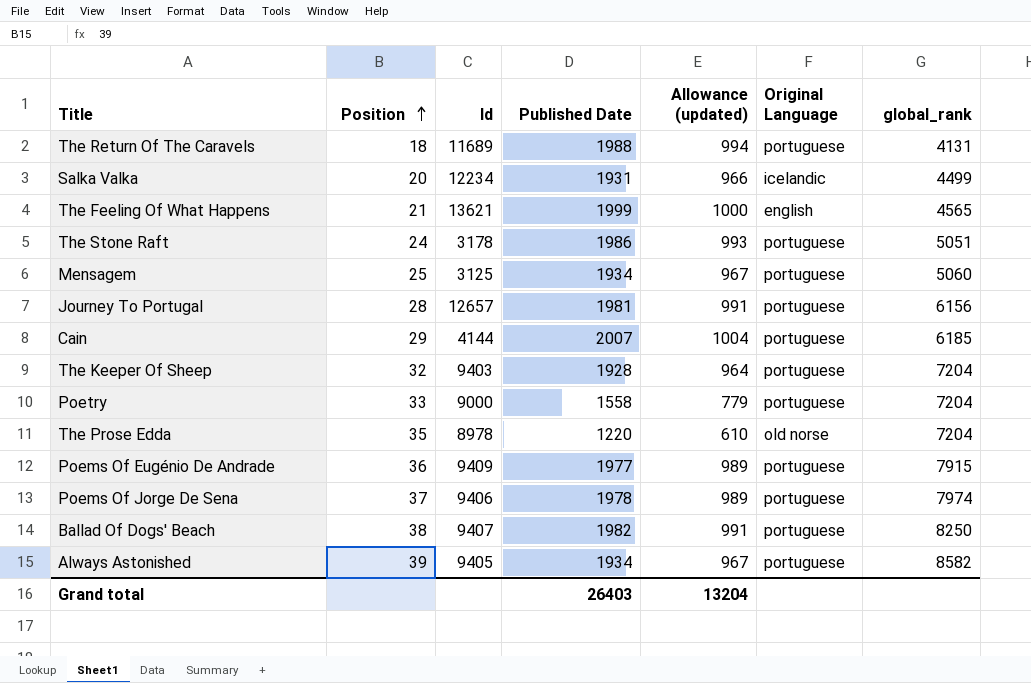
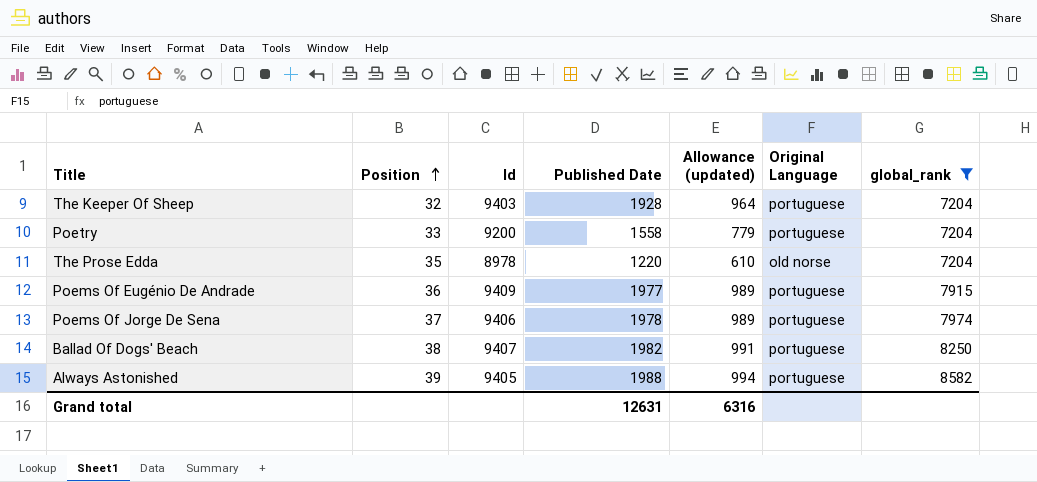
filter: none -> global_rank >= 7204
Poetry | Id: 9000 -> 9200
Always Astonished | Published Date: 1934 -> 1988
Always Astonished | Allowance (updated): 967 -> 994
Grand total | Published Date: 26403 -> 12631
Grand total | Allowance (updated): 13204 -> 6316

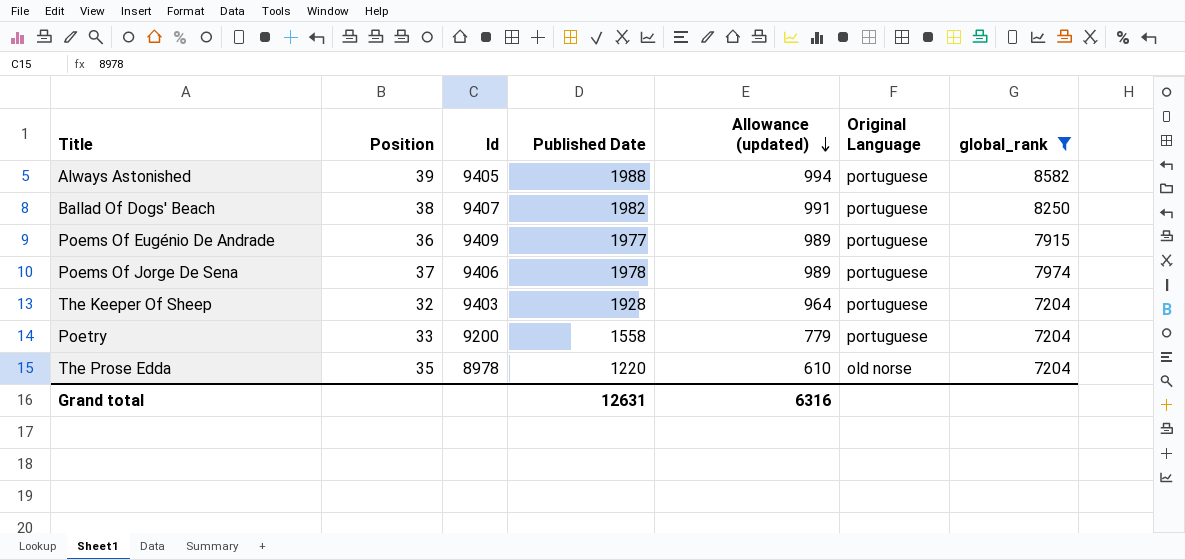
row order: Position ascending -> Allowance (updated) descending

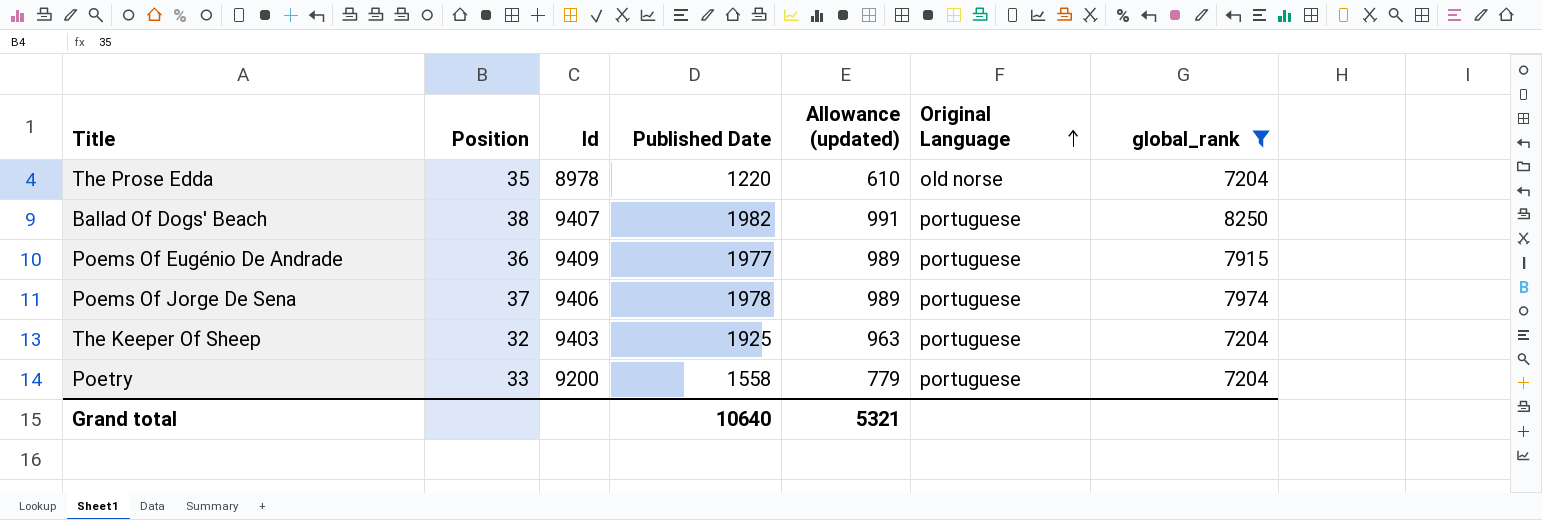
row order: Allowance (updated) descending -> Original Language ascending
row Always Astonished: 39 | 9405 | 1988 | 994 | portuguese | 8582 -> none
The Keeper Of Sheep | Published Date: 1928 -> 1925
The Keeper Of Sheep | Allowance (updated): 964 -> 963
Grand total | Published Date: 12631 -> 10640
Grand total | Allowance (updated): 6316 -> 5321

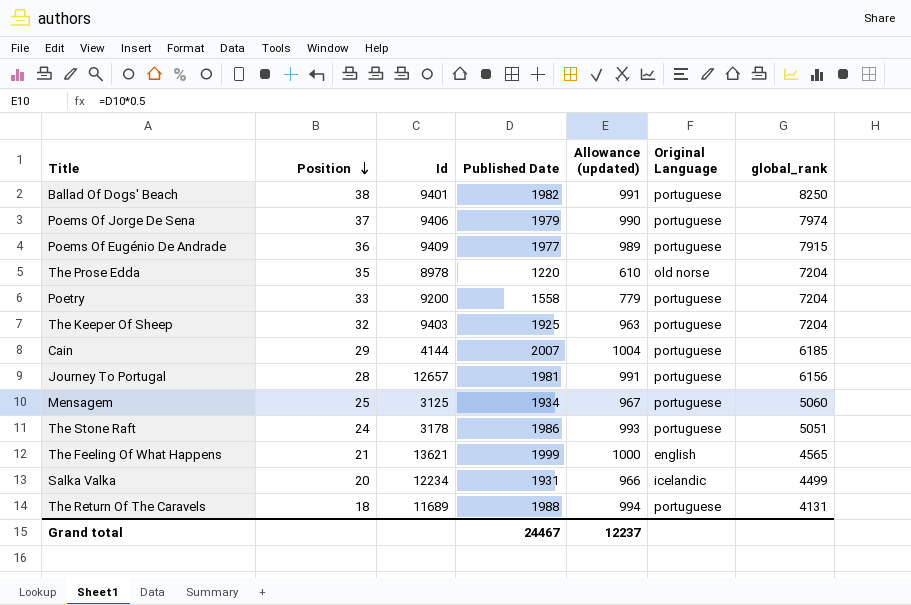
filter: global_rank >= 7204 -> none
row order: Original Language ascending -> Position descending
Ballad Of Dogs' Beach | Id: 9407 -> 9401
Poems Of Jorge De Sena | Published Date: 1978 -> 1979
Poems Of Jorge De Sena | Allowance (updated): 989 -> 990
Grand total | Published Date: 10640 -> 24467
Grand total | Allowance (updated): 5321 -> 12237

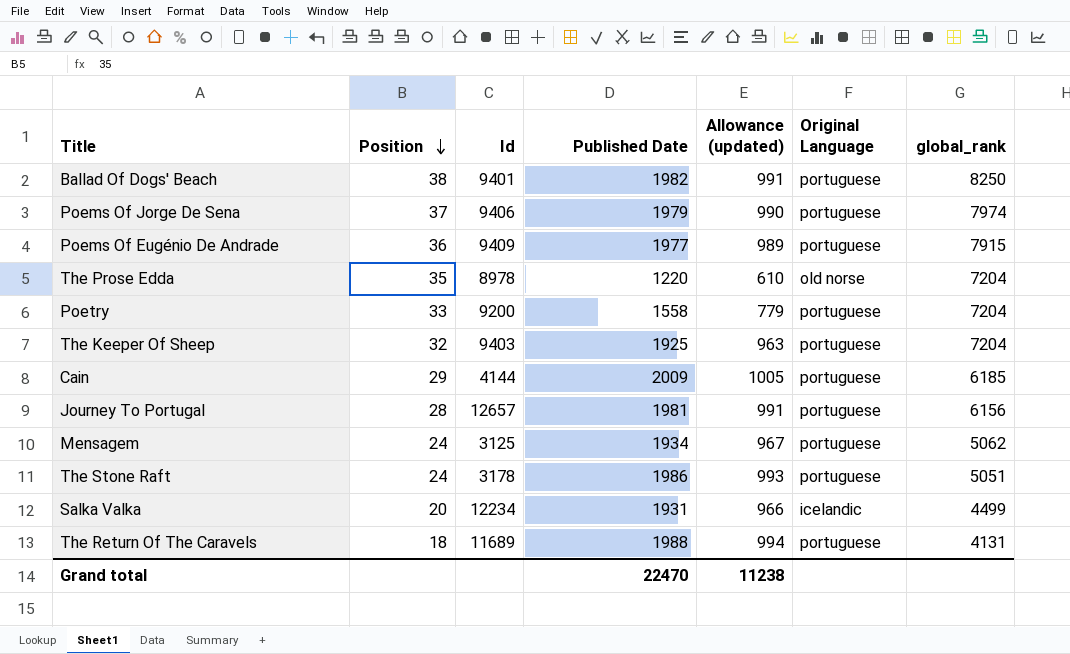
row The Feeling Of What Happens: 21 | 13621 | 1999 | 1000 | english | 4565 -> none
Cain | Published Date: 2007 -> 2009
Cain | Allowance (updated): 1004 -> 1005
Mensagem | Position: 25 -> 24
Mensagem | global_rank: 5060 -> 5062
Grand total | Published Date: 24467 -> 22470
Grand total | Allowance (updated): 12237 -> 11238

